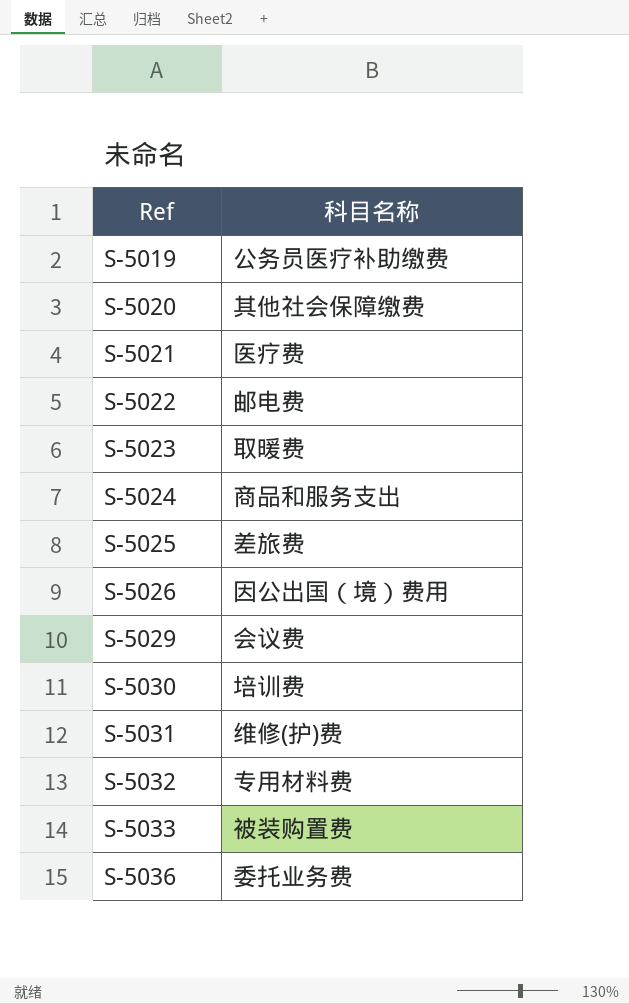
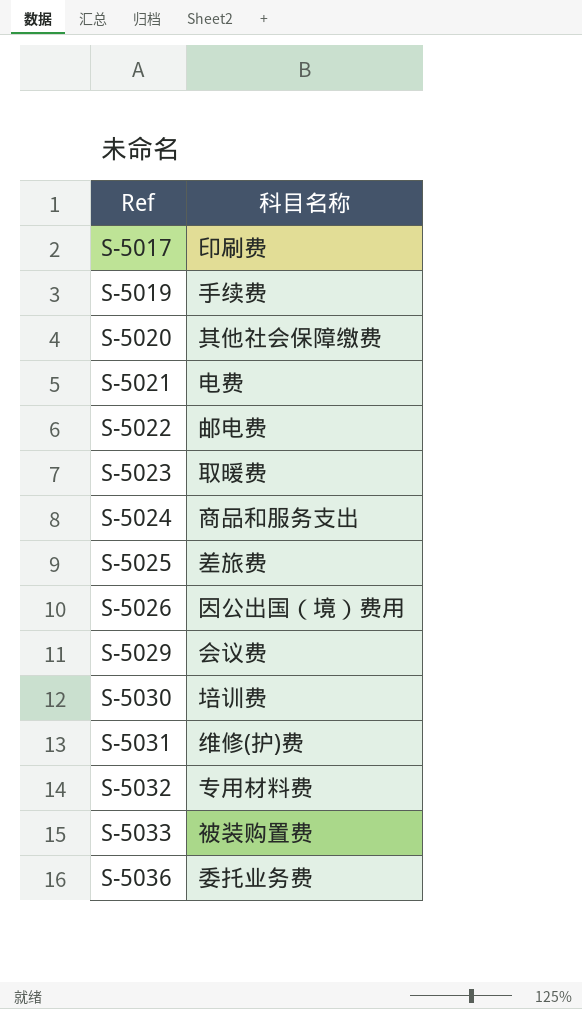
row S-5017: none -> 印刷费
S-5019 | 科目名称: 公务员医疗补助缴费 -> 手续费
S-5021 | 科目名称: 医疗费 -> 电费

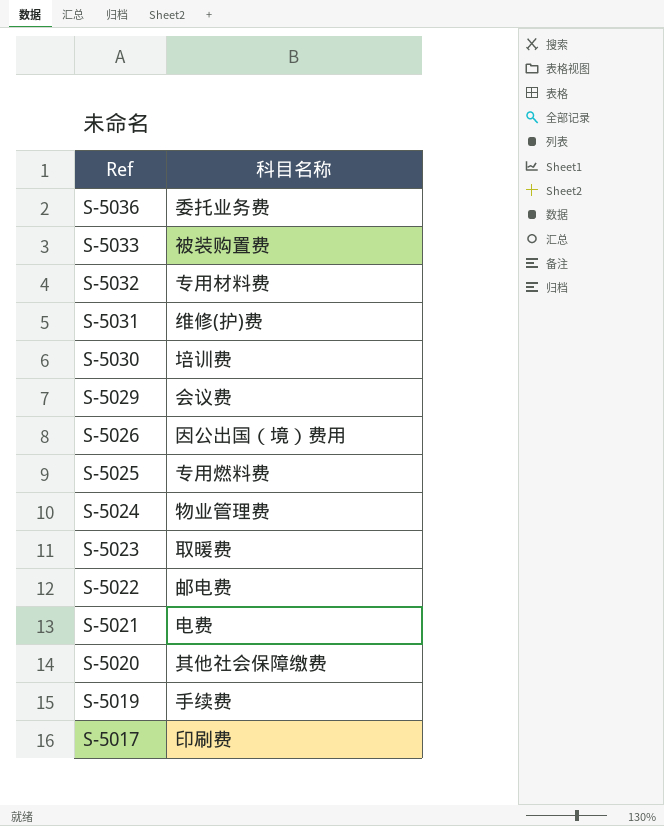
row order: Ref ascending -> Ref descending
S-5025 | 科目名称: 差旅费 -> 专用燃料费
S-5024 | 科目名称: 商品和服务支出 -> 物业管理费

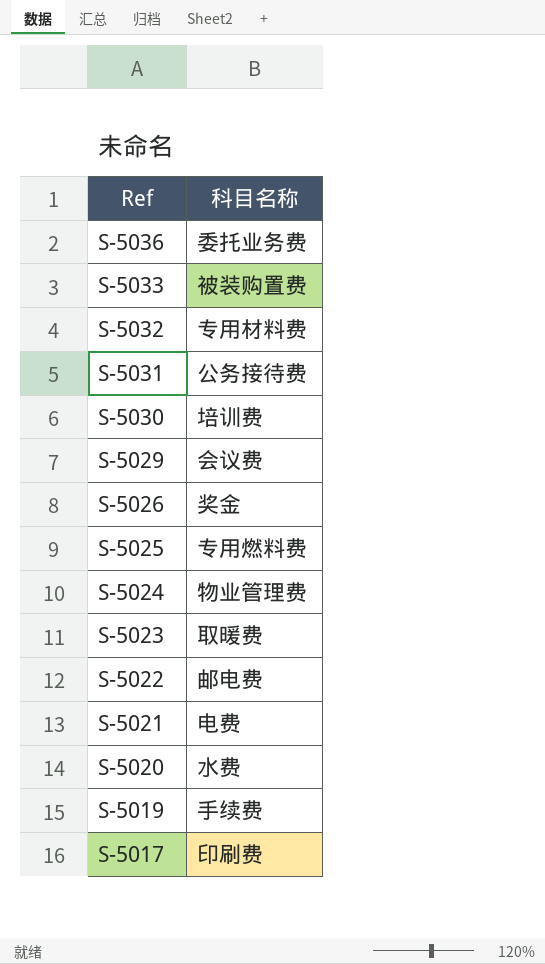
S-5031 | 科目名称: 维修(护)费 -> 公务接待费
S-5026 | 科目名称: 因公出国（境）费用 -> 奖金
S-5020 | 科目名称: 其他社会保障缴费 -> 水费

